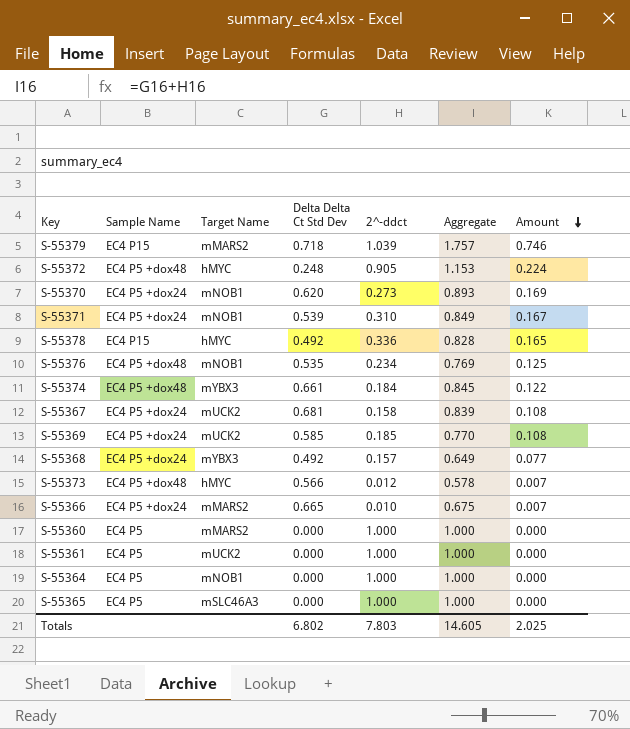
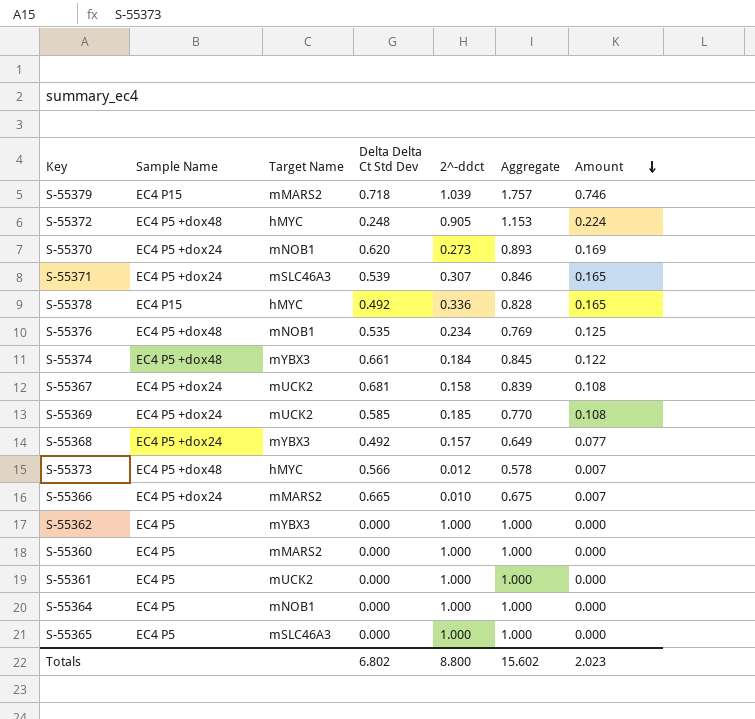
S-55371 | Target Name: mNOB1 -> mSLC46A3
S-55371 | 2^-ddct: 0.310 -> 0.307
S-55371 | Aggregate: 0.849 -> 0.846
S-55371 | Amount: 0.167 -> 0.165
row S-55362: none -> EC4 P5 | mYBX3 | 0.000 | 1.000 | 1.000 | 0.000
Totals | 2^-ddct: 7.803 -> 8.800
Totals | Aggregate: 14.605 -> 15.602
Totals | Amount: 2.025 -> 2.023

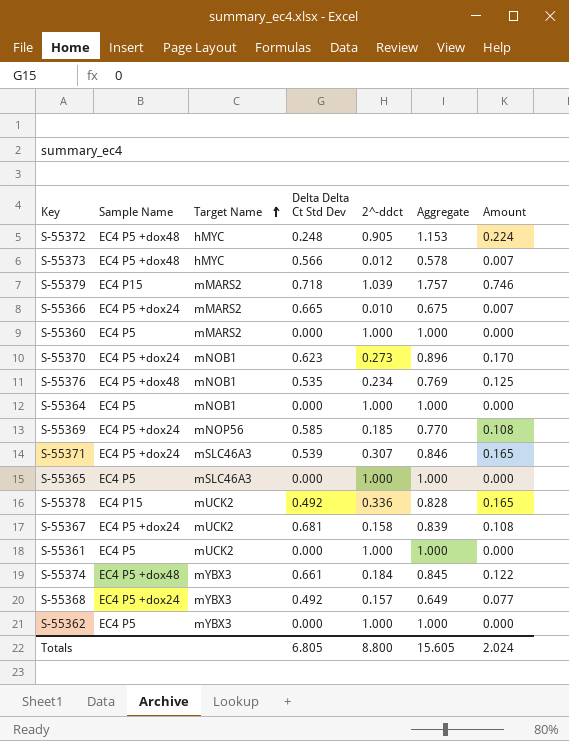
row order: Amount descending -> Target Name ascending
S-55370 | Delta Delta Ct Std Dev: 0.620 -> 0.623
S-55370 | Aggregate: 0.893 -> 0.896
S-55370 | Amount: 0.169 -> 0.170
S-55369 | Target Name: mUCK2 -> mNOP56
S-55378 | Target Name: hMYC -> mUCK2
Totals | Delta Delta Ct Std Dev: 6.802 -> 6.805
Totals | Aggregate: 15.602 -> 15.605
Totals | Amount: 2.023 -> 2.024

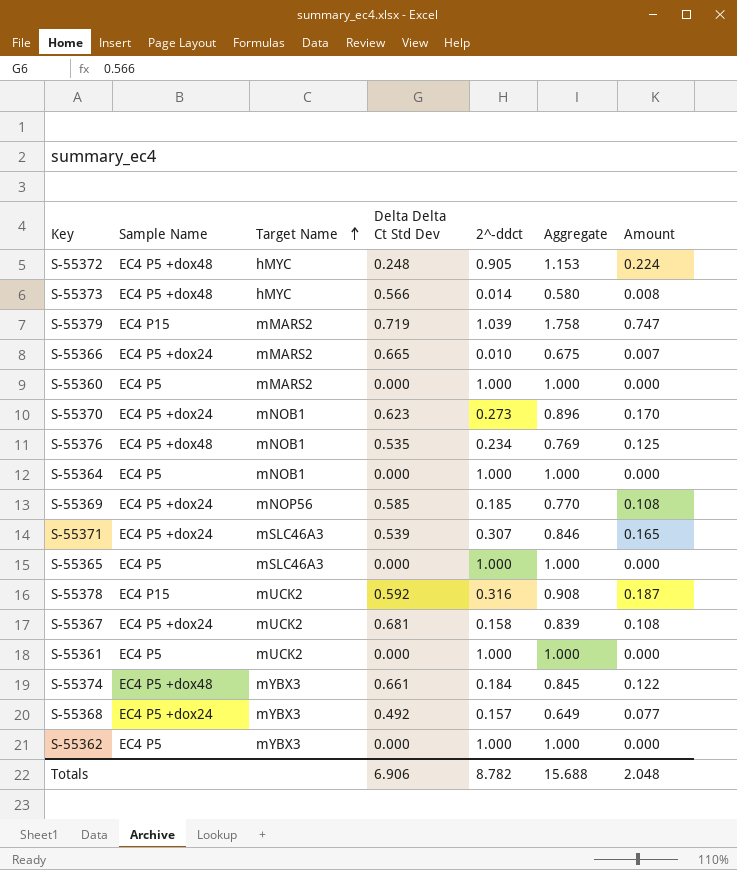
S-55373 | 2^-ddct: 0.012 -> 0.014
S-55373 | Aggregate: 0.578 -> 0.580
S-55373 | Amount: 0.007 -> 0.008
S-55379 | Delta Delta Ct Std Dev: 0.718 -> 0.719
S-55379 | Aggregate: 1.757 -> 1.758
S-55379 | Amount: 0.746 -> 0.747
S-55378 | Delta Delta Ct Std Dev: 0.492 -> 0.592
S-55378 | 2^-ddct: 0.336 -> 0.316
S-55378 | Aggregate: 0.828 -> 0.908
S-55378 | Amount: 0.165 -> 0.187
Totals | Delta Delta Ct Std Dev: 6.805 -> 6.906
Totals | 2^-ddct: 8.800 -> 8.782
Totals | Aggregate: 15.605 -> 15.688
Totals | Amount: 2.024 -> 2.048

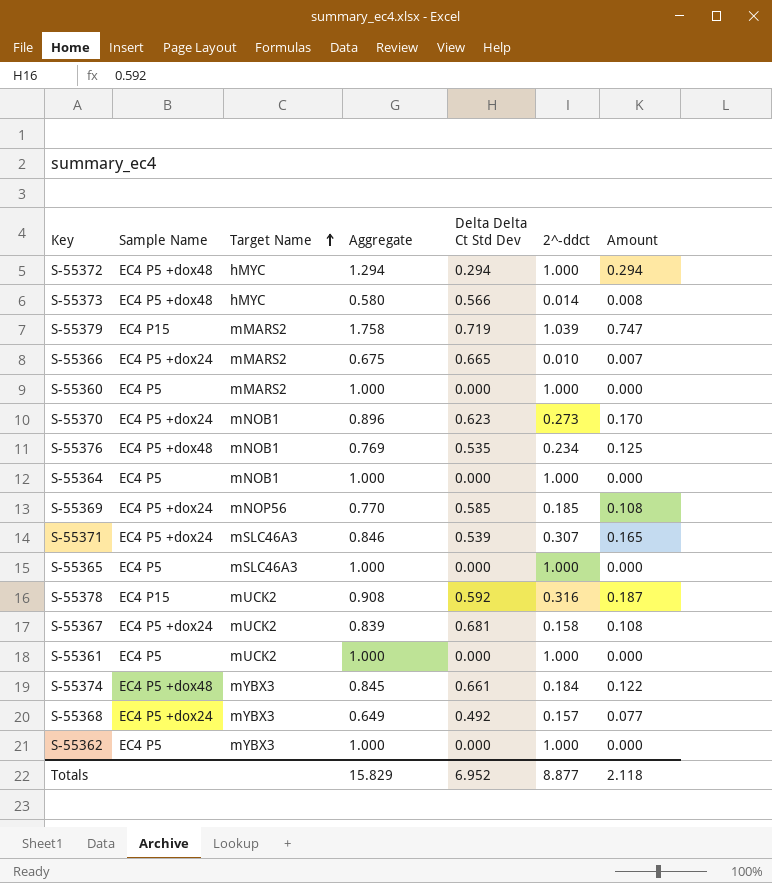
column Aggregate | position: 6 -> 4
S-55372 | Aggregate: 1.153 -> 1.294
S-55372 | Delta Delta Ct Std Dev: 0.248 -> 0.294
S-55372 | 2^-ddct: 0.905 -> 1.000
S-55372 | Amount: 0.224 -> 0.294
Totals | Aggregate: 15.688 -> 15.829
Totals | Delta Delta Ct Std Dev: 6.906 -> 6.952
Totals | 2^-ddct: 8.782 -> 8.877
Totals | Amount: 2.048 -> 2.118

